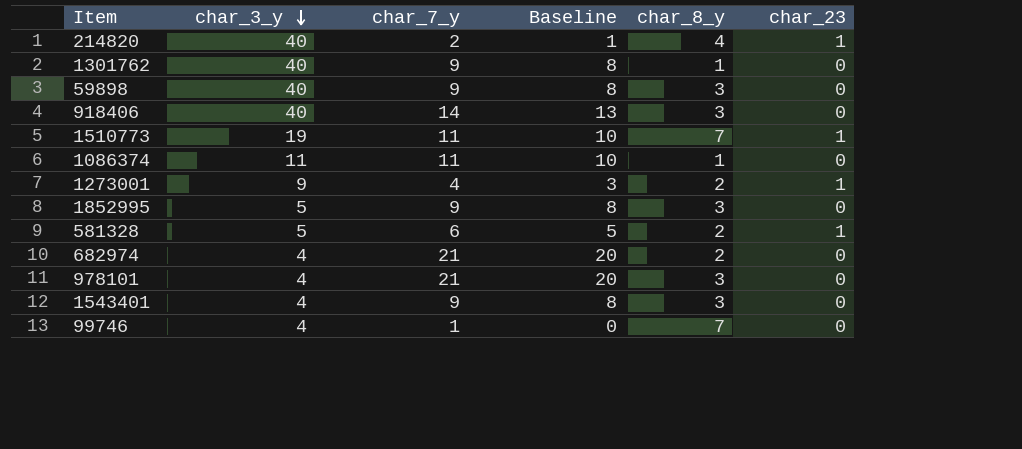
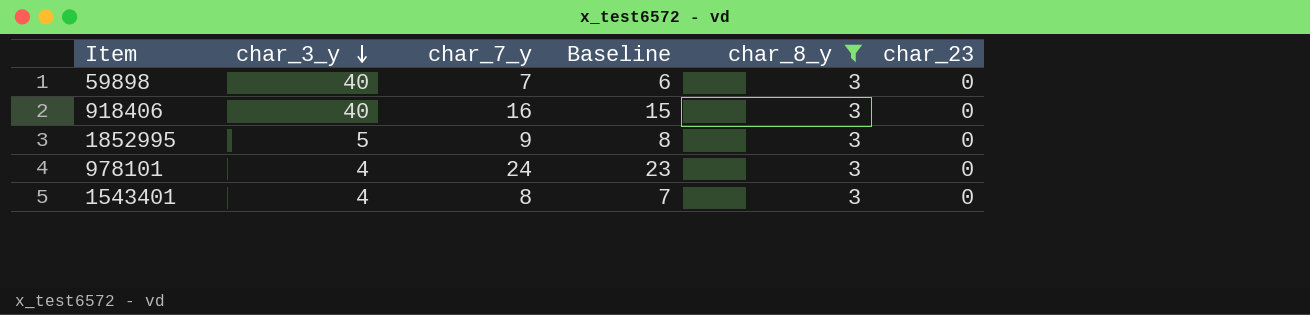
filter: none -> char_8_y = 3
59898 | char_7_y: 9 -> 7
59898 | Baseline: 8 -> 6
918406 | char_7_y: 14 -> 16
918406 | Baseline: 13 -> 15
978101 | char_7_y: 21 -> 24
978101 | Baseline: 20 -> 23
1543401 | char_7_y: 9 -> 8
1543401 | Baseline: 8 -> 7

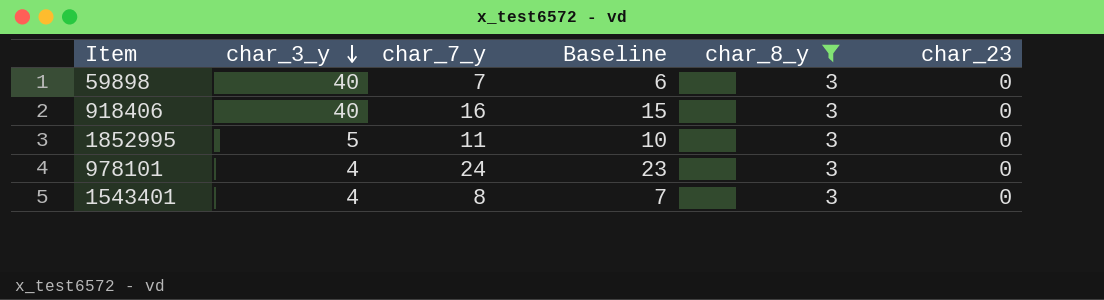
1852995 | char_7_y: 9 -> 11
1852995 | Baseline: 8 -> 10

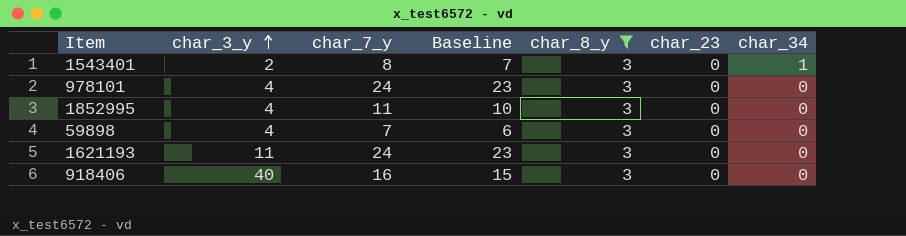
row order: char_3_y descending -> char_3_y ascending
column char_34 | position: none -> 7
1543401 | char_3_y: 4 -> 2
1852995 | char_3_y: 5 -> 4
59898 | char_3_y: 40 -> 4
row 1621193: none -> 11 | 24 | 23 | 3 | 0 | 0

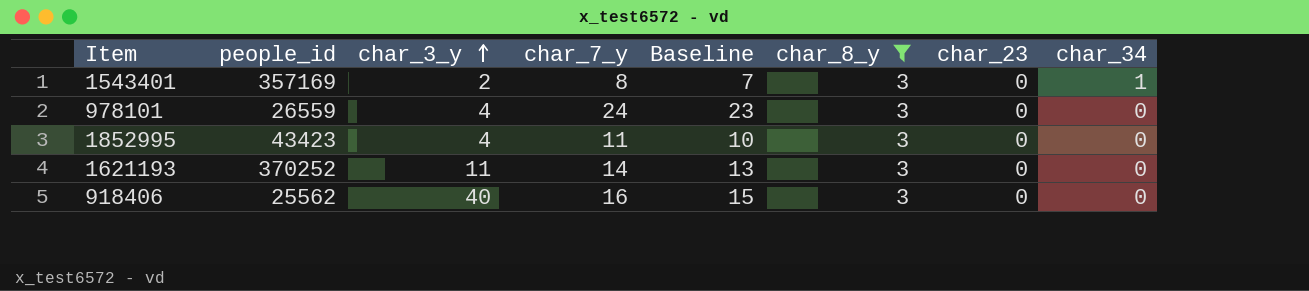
column people_id | position: none -> 2
row 59898: 4 | 7 | 6 | 3 | 0 | 0 -> none
1621193 | char_7_y: 24 -> 14
1621193 | Baseline: 23 -> 13

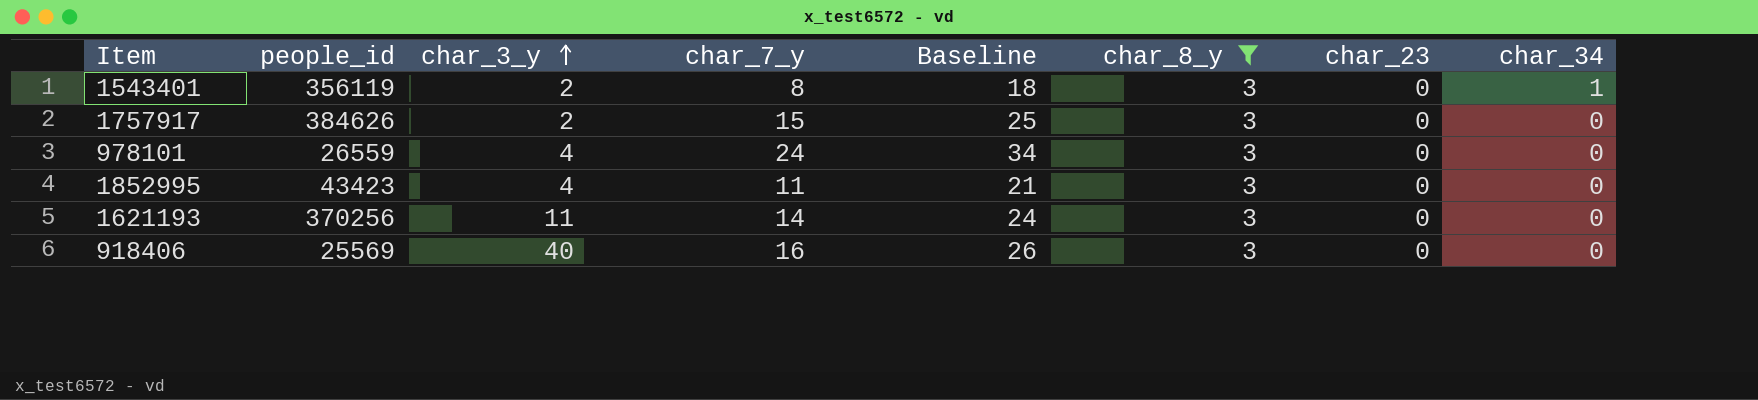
column Baseline | formula: [char_7_y] - 1 -> [char_7_y] + 10
1543401 | people_id: 357169 -> 356119
row 1757917: none -> 384626 | 2 | 15 | 25 | 3 | 0 | 0
1621193 | people_id: 370252 -> 370256
918406 | people_id: 25562 -> 25569

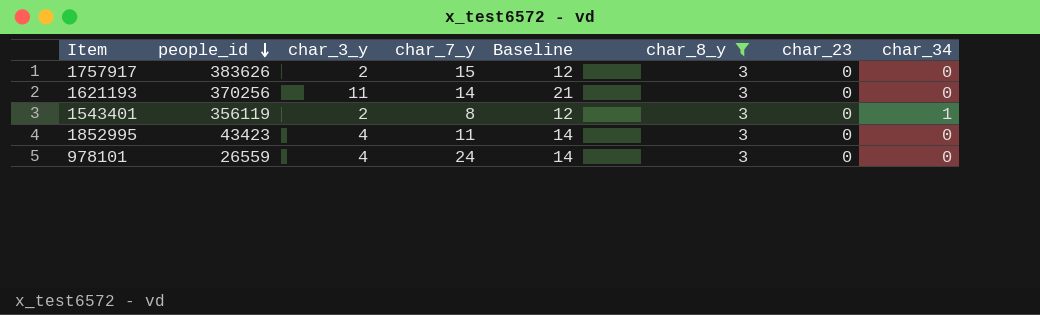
row order: char_3_y ascending -> people_id descending
column Baseline | formula: [char_7_y] + 10 -> [char_3_y] + 10
row 918406: 25569 | 40 | 16 | 26 | 3 | 0 | 0 -> none
1757917 | people_id: 384626 -> 383626

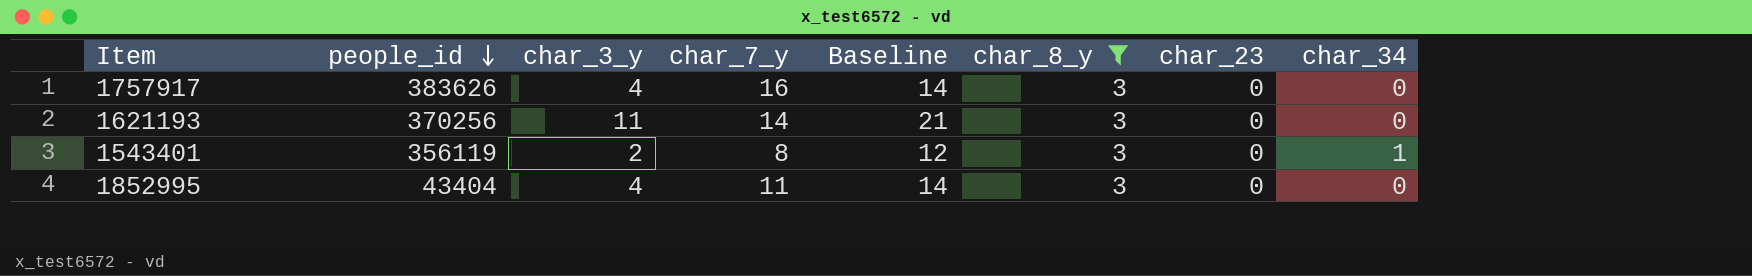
row 978101: 26559 | 4 | 24 | 14 | 3 | 0 | 0 -> none
1757917 | char_3_y: 2 -> 4
1757917 | char_7_y: 15 -> 16
1757917 | Baseline: 12 -> 14
1852995 | people_id: 43423 -> 43404

